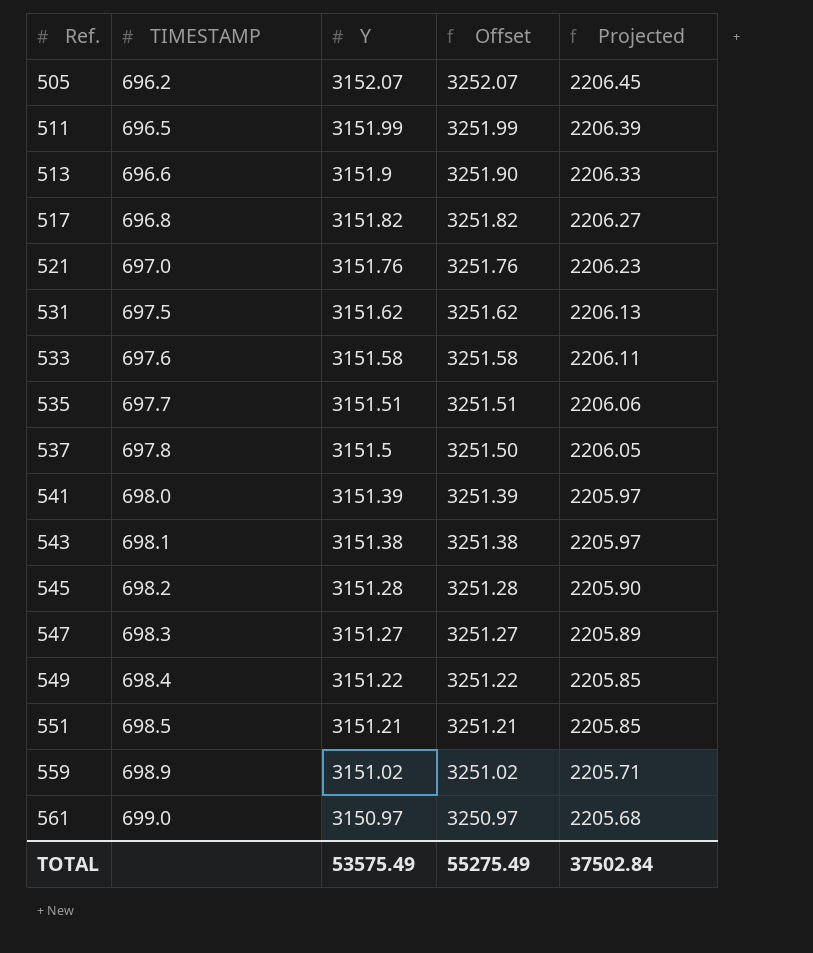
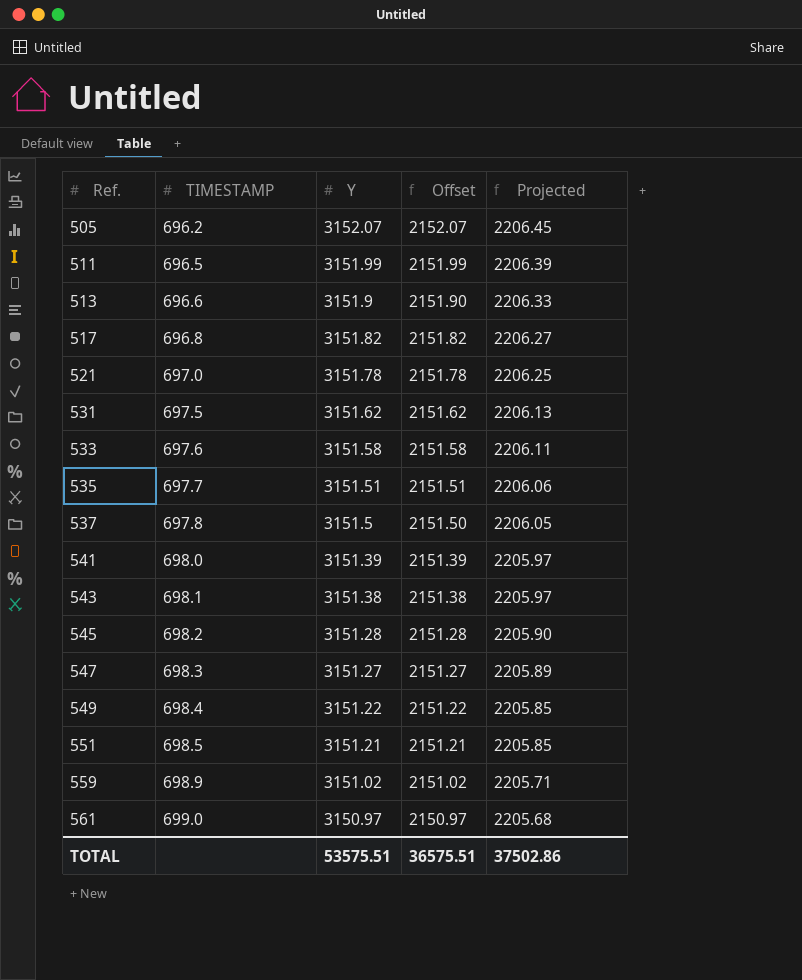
column Offset | formula: [Y] + 100 -> [Y] - 1000
521 | Y: 3151.76 -> 3151.78
521 | Projected: 2206.23 -> 2206.25
TOTAL | Y: 53575.49 -> 53575.51
TOTAL | Offset: 55275.49 -> 36575.51
TOTAL | Projected: 37502.84 -> 37502.86

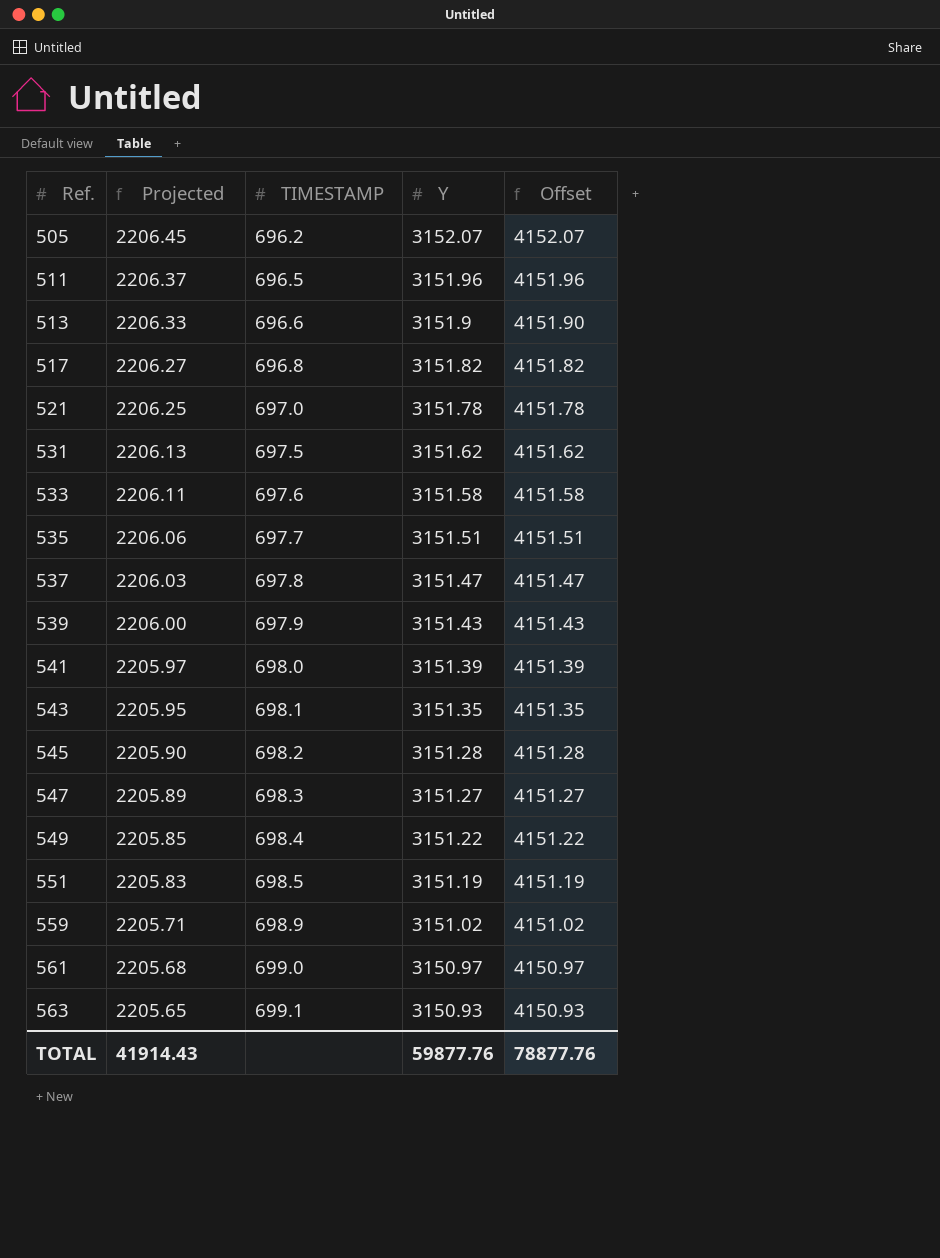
column Projected | position: 5 -> 2
column Offset | formula: [Y] - 1000 -> [Y] + 1000
511 | Projected: 2206.39 -> 2206.37
511 | Y: 3151.99 -> 3151.96
537 | Projected: 2206.05 -> 2206.03
537 | Y: 3151.5 -> 3151.47
row 539: none -> 2206.00 | 697.9 | 3151.43 | 4151.43
543 | Projected: 2205.97 -> 2205.95
543 | Y: 3151.38 -> 3151.35
551 | Projected: 2205.85 -> 2205.83
551 | Y: 3151.21 -> 3151.19
row 563: none -> 2205.65 | 699.1 | 3150.93 | 4150.93
TOTAL | Projected: 37502.86 -> 41914.43
TOTAL | Y: 53575.51 -> 59877.76
TOTAL | Offset: 36575.51 -> 78877.76

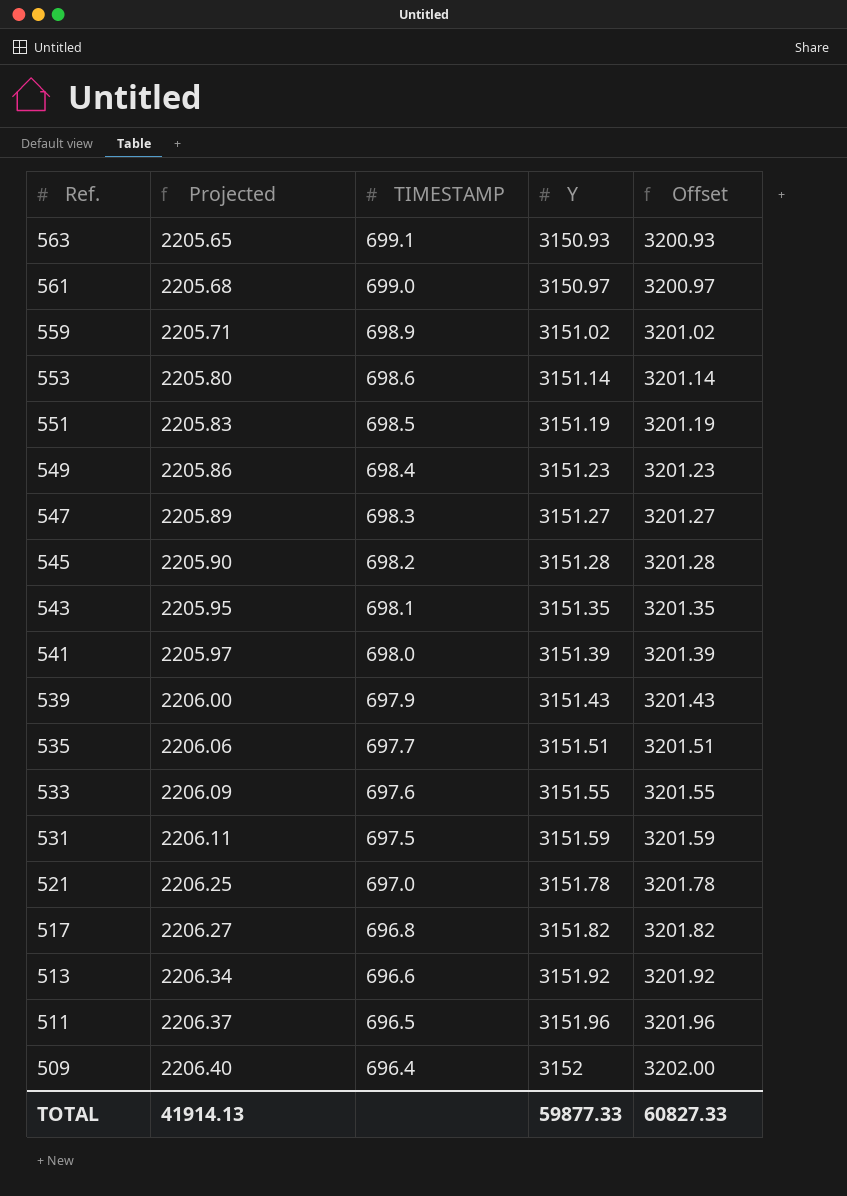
row order: Ref. ascending -> Ref. descending
column Offset | formula: [Y] + 1000 -> [Y] + 50
row 505: 2206.45 | 696.2 | 3152.07 | 4152.07 -> none
row 537: 2206.03 | 697.8 | 3151.47 | 4151.47 -> none
row 553: none -> 2205.80 | 698.6 | 3151.14 | 3201.14
549 | Projected: 2205.85 -> 2205.86
549 | Y: 3151.22 -> 3151.23
533 | Projected: 2206.11 -> 2206.09
533 | Y: 3151.58 -> 3151.55
531 | Projected: 2206.13 -> 2206.11
531 | Y: 3151.62 -> 3151.59
513 | Projected: 2206.33 -> 2206.34
513 | Y: 3151.9 -> 3151.92
row 509: none -> 2206.40 | 696.4 | 3152 | 3202.00
TOTAL | Projected: 41914.43 -> 41914.13
TOTAL | Y: 59877.76 -> 59877.33
TOTAL | Offset: 78877.76 -> 60827.33

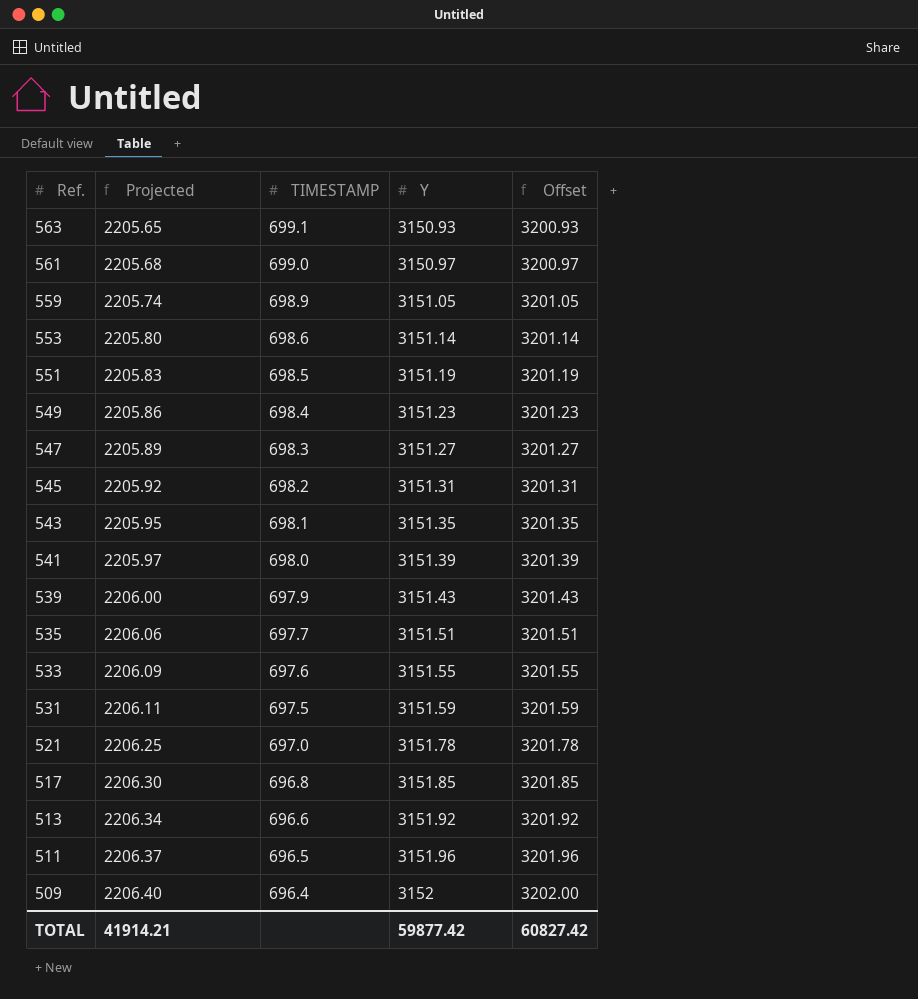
559 | Projected: 2205.71 -> 2205.74
559 | Y: 3151.02 -> 3151.05
559 | Offset: 3201.02 -> 3201.05
545 | Projected: 2205.90 -> 2205.92
545 | Y: 3151.28 -> 3151.31
545 | Offset: 3201.28 -> 3201.31
517 | Projected: 2206.27 -> 2206.30
517 | Y: 3151.82 -> 3151.85
517 | Offset: 3201.82 -> 3201.85
TOTAL | Projected: 41914.13 -> 41914.21
TOTAL | Y: 59877.33 -> 59877.42
TOTAL | Offset: 60827.33 -> 60827.42

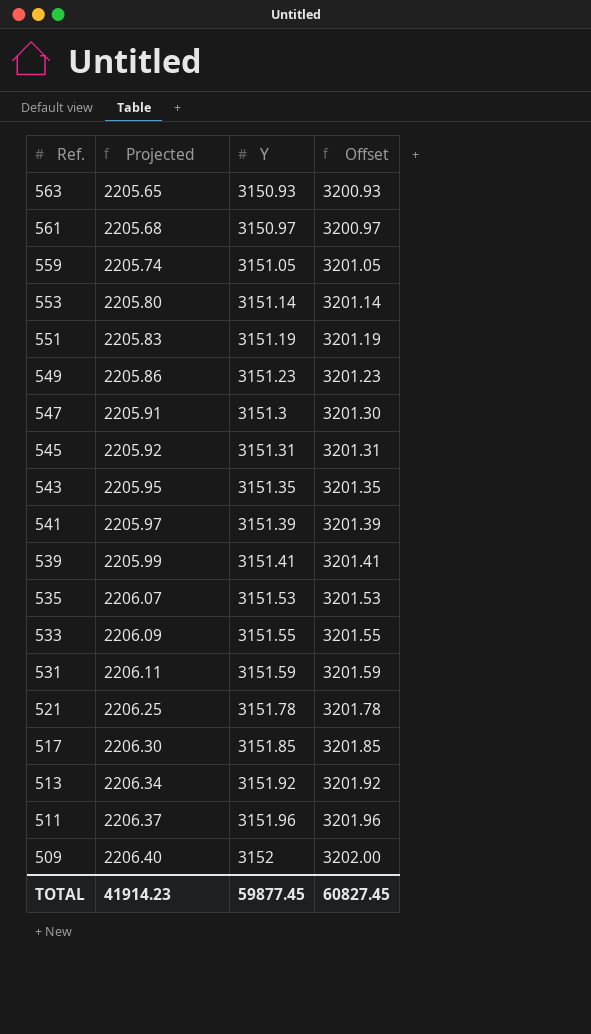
column TIMESTAMP | position: 3 -> none
547 | Projected: 2205.89 -> 2205.91
547 | Y: 3151.27 -> 3151.3
547 | Offset: 3201.27 -> 3201.30
539 | Projected: 2206.00 -> 2205.99
539 | Y: 3151.43 -> 3151.41
539 | Offset: 3201.43 -> 3201.41
535 | Projected: 2206.06 -> 2206.07
535 | Y: 3151.51 -> 3151.53
535 | Offset: 3201.51 -> 3201.53
TOTAL | Projected: 41914.21 -> 41914.23
TOTAL | Y: 59877.42 -> 59877.45
TOTAL | Offset: 60827.42 -> 60827.45

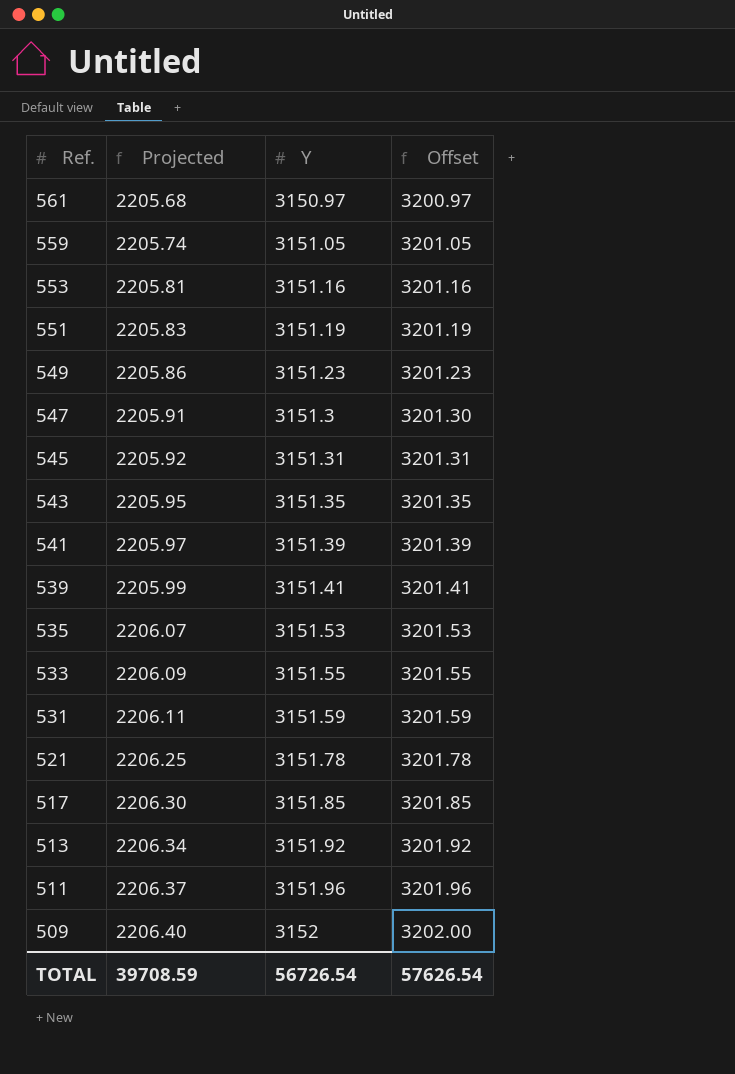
row 563: 2205.65 | 3150.93 | 3200.93 -> none
553 | Projected: 2205.80 -> 2205.81
553 | Y: 3151.14 -> 3151.16
553 | Offset: 3201.14 -> 3201.16
TOTAL | Projected: 41914.23 -> 39708.59
TOTAL | Y: 59877.45 -> 56726.54
TOTAL | Offset: 60827.45 -> 57626.54

